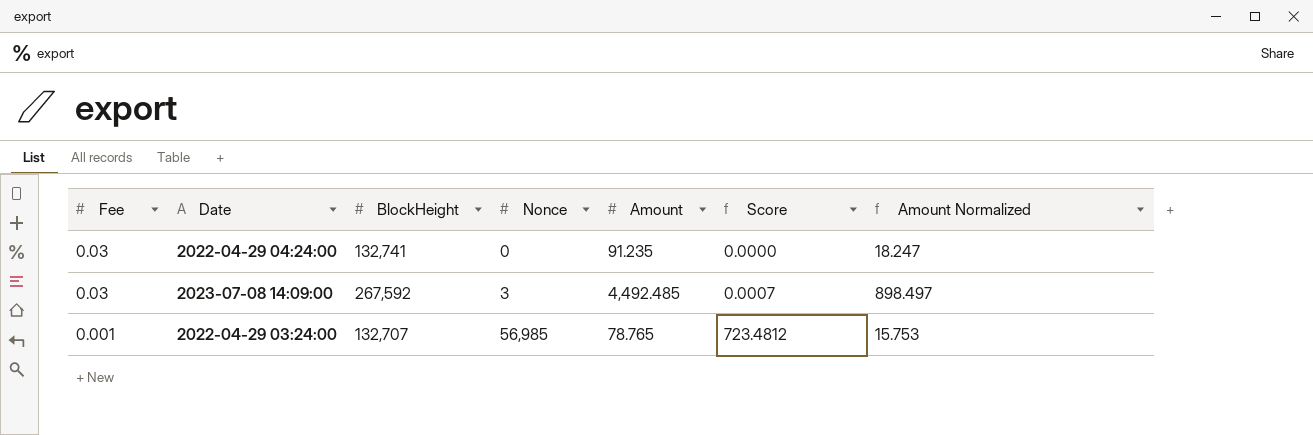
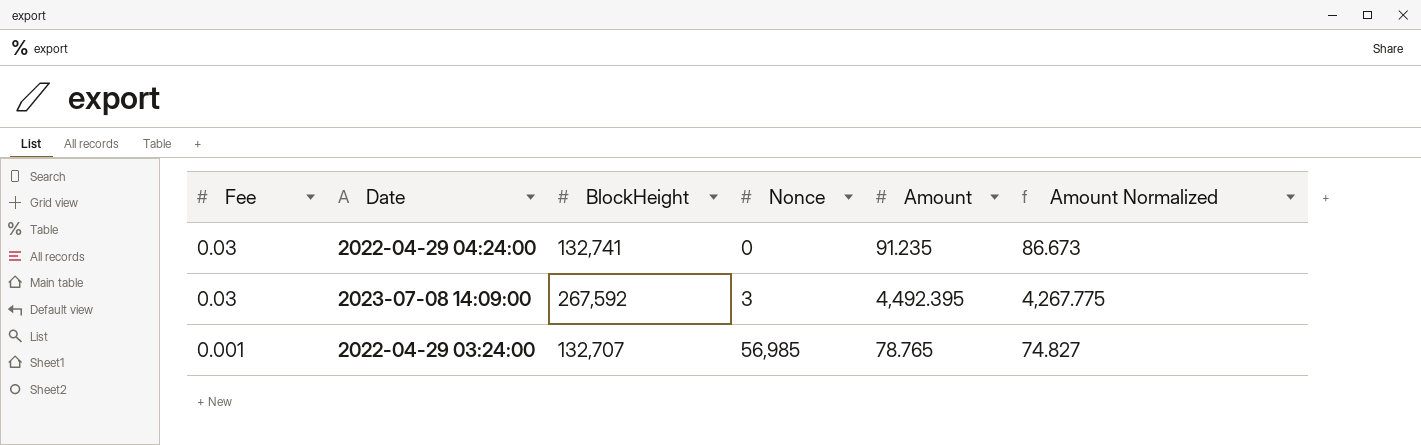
column Score | formula: [Nonce] / [Amount] -> none
column Amount Normalized | formula: [Amount] * 0.2 -> [Amount] * 0.95
2023-07-08 14:09:00 | Amount: 4,492.485 -> 4,492.395

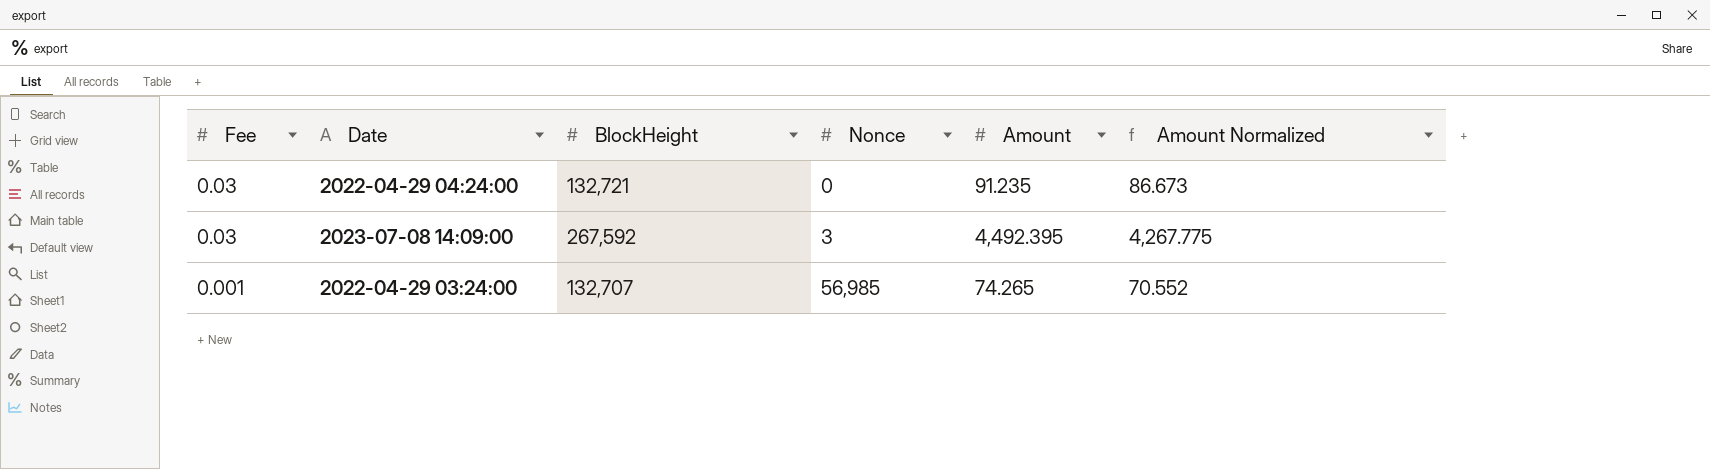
2022-04-29 04:24:00 | BlockHeight: 132,741 -> 132,721
2022-04-29 03:24:00 | Amount: 78.765 -> 74.265
2022-04-29 03:24:00 | Amount Normalized: 74.827 -> 70.552

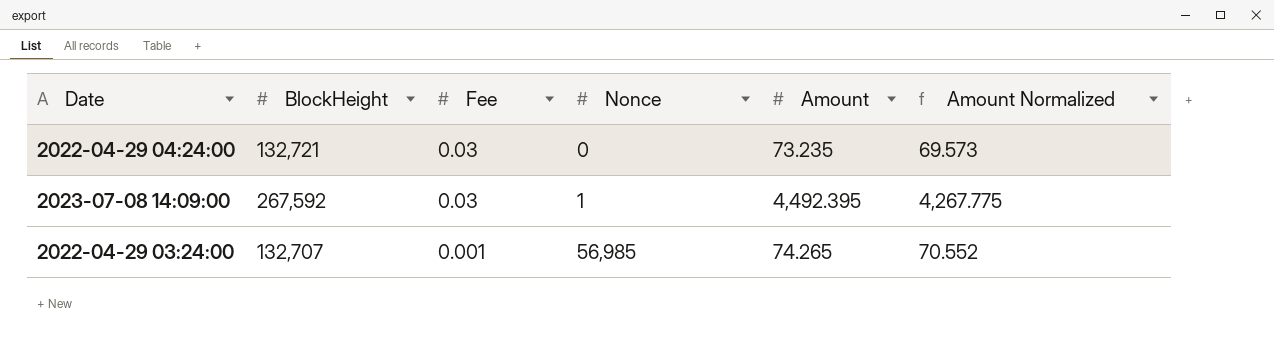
column Fee | position: 1 -> 3
2022-04-29 04:24:00 | Amount: 91.235 -> 73.235
2022-04-29 04:24:00 | Amount Normalized: 86.673 -> 69.573
2023-07-08 14:09:00 | Nonce: 3 -> 1

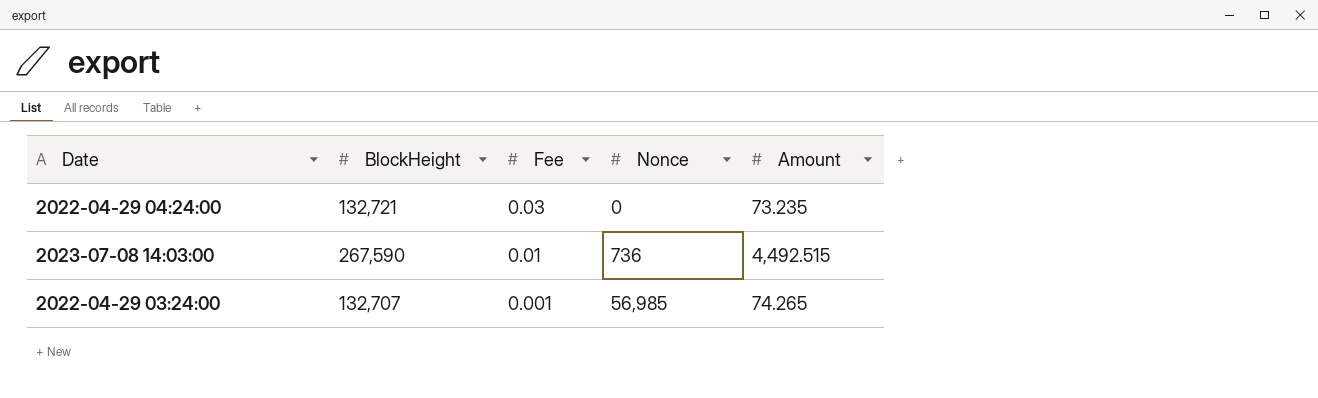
column Amount Normalized | formula: [Amount] * 0.95 -> none
row 2023-07-08 14:09:00: 267,592 | 0.03 | 1 | 4,492.395 | 4,267.775 -> none
row 2023-07-08 14:03:00: none -> 267,590 | 0.01 | 736 | 4,492.515

